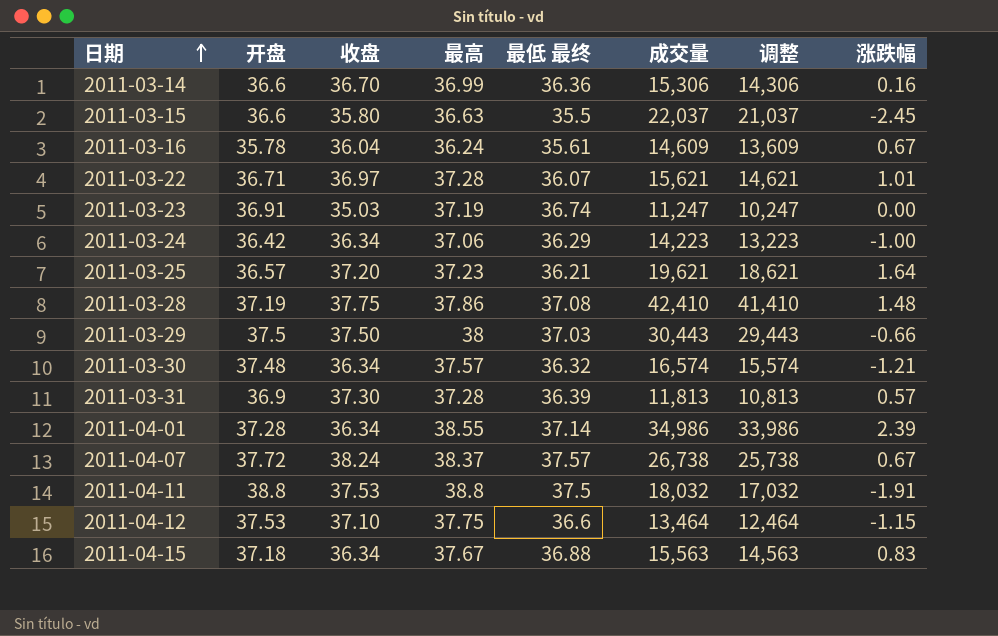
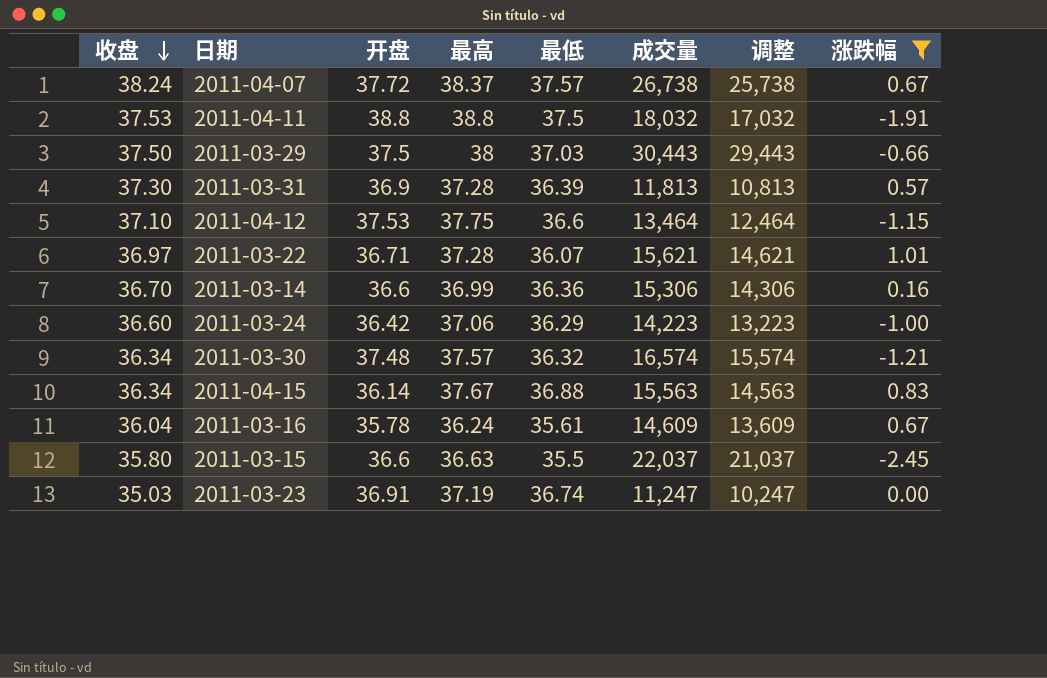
filter: none -> 涨跌幅 <= 1.01
row order: 日期 ascending -> 收盘 descending
column 收盘 | position: 3 -> 1
column name: 最低 最终 -> 最低
2011-03-24 | 收盘: 36.34 -> 36.60
2011-04-15 | 开盘: 37.18 -> 36.14

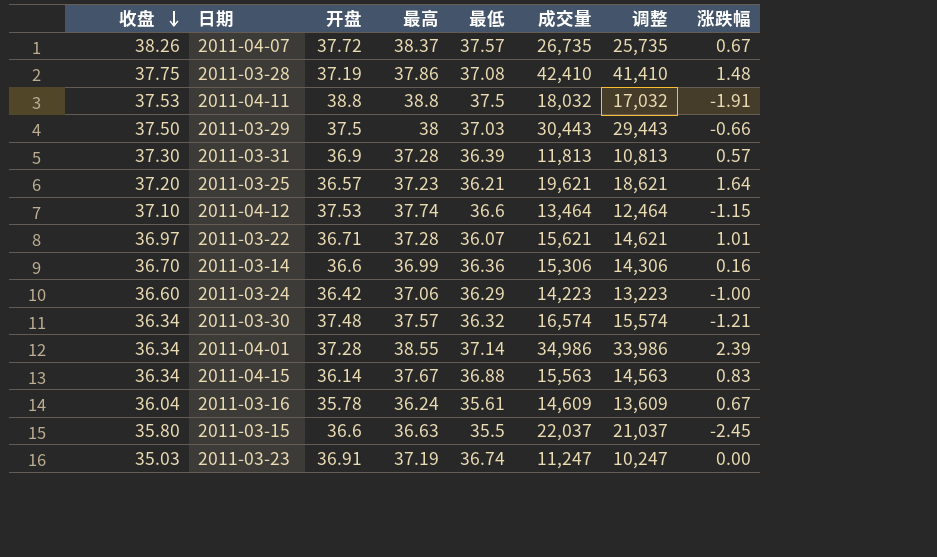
filter: 涨跌幅 <= 1.01 -> none
2011-04-07 | 收盘: 38.24 -> 38.26
2011-04-07 | 成交量: 26,738 -> 26,735
2011-04-07 | 调整: 25,738 -> 25,735
2011-04-12 | 最高: 37.75 -> 37.74

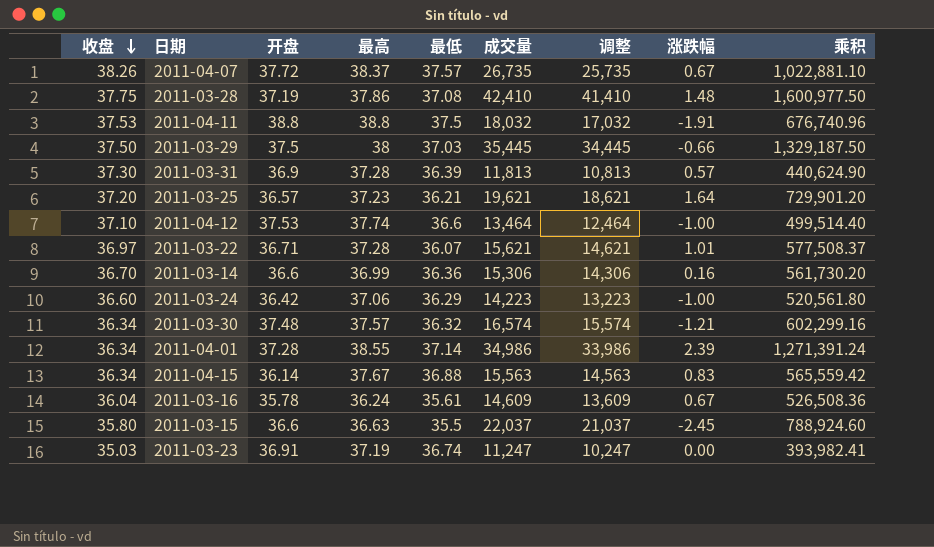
column 乘积 | formula: none -> [收盘] * [成交量]
2011-03-29 | 成交量: 30,443 -> 35,445
2011-03-29 | 调整: 29,443 -> 34,445
2011-04-12 | 涨跌幅: -1.15 -> -1.00

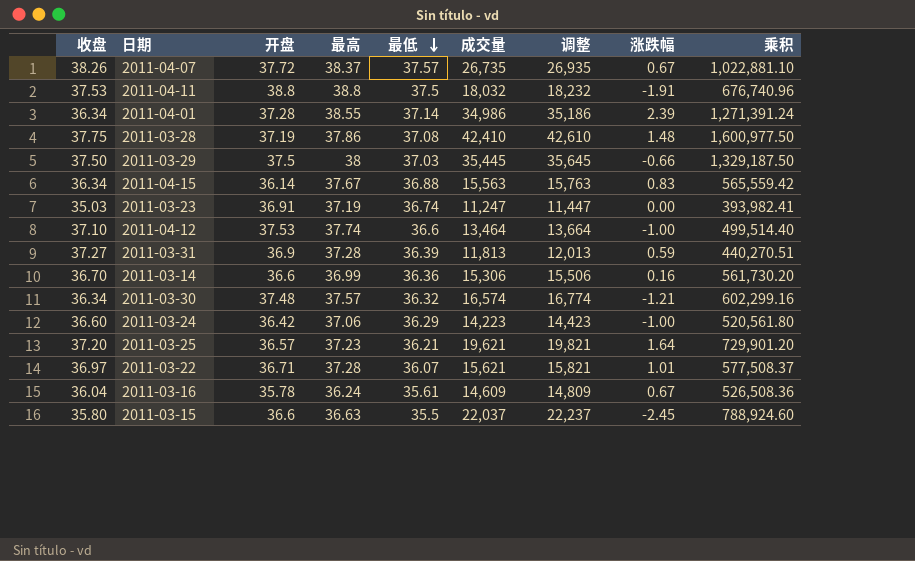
row order: 收盘 descending -> 最低 descending
column 调整 | formula: [成交量] - 1000 -> [成交量] + 200
2011-03-31 | 收盘: 37.30 -> 37.27
2011-03-31 | 涨跌幅: 0.57 -> 0.59
2011-03-31 | 乘积: 440,624.90 -> 440,270.51

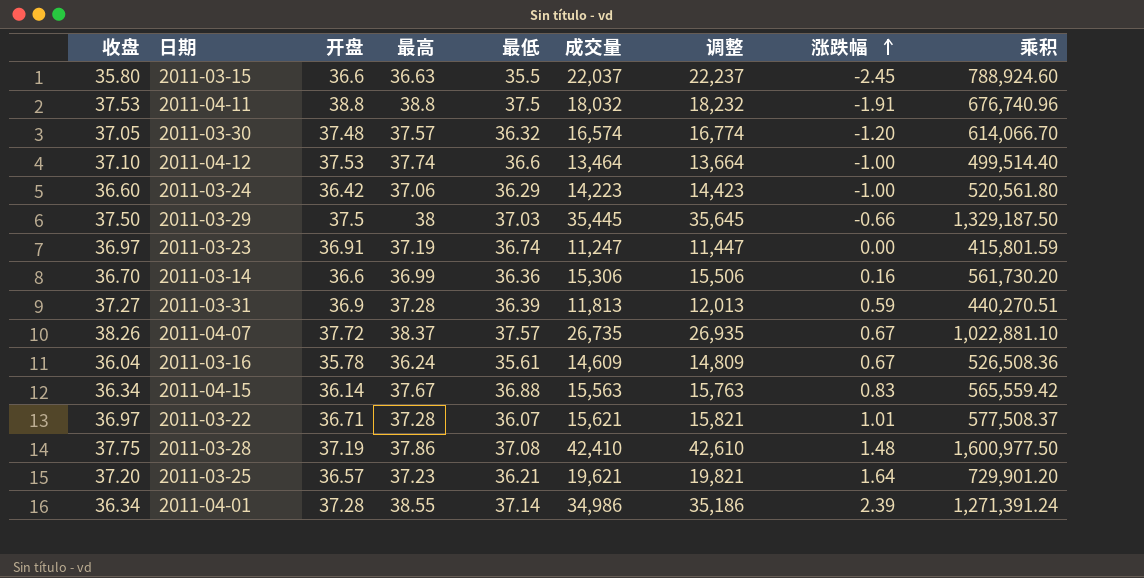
row order: 最低 descending -> 涨跌幅 ascending
2011-03-30 | 收盘: 36.34 -> 37.05
2011-03-30 | 涨跌幅: -1.21 -> -1.20
2011-03-30 | 乘积: 602,299.16 -> 614,066.70
2011-03-23 | 收盘: 35.03 -> 36.97
2011-03-23 | 乘积: 393,982.41 -> 415,801.59

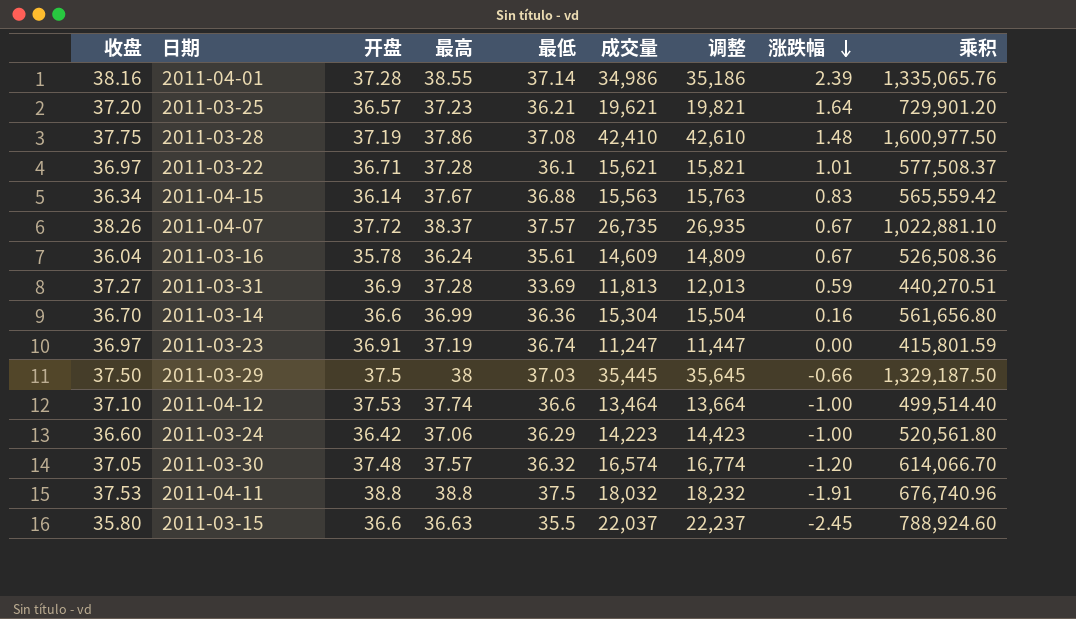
row order: 涨跌幅 ascending -> 涨跌幅 descending
2011-04-01 | 收盘: 36.34 -> 38.16
2011-04-01 | 乘积: 1,271,391.24 -> 1,335,065.76
2011-03-22 | 最低: 36.07 -> 36.1
2011-03-31 | 最低: 36.39 -> 33.69
2011-03-14 | 成交量: 15,306 -> 15,304
2011-03-14 | 调整: 15,506 -> 15,504
2011-03-14 | 乘积: 561,730.20 -> 561,656.80

